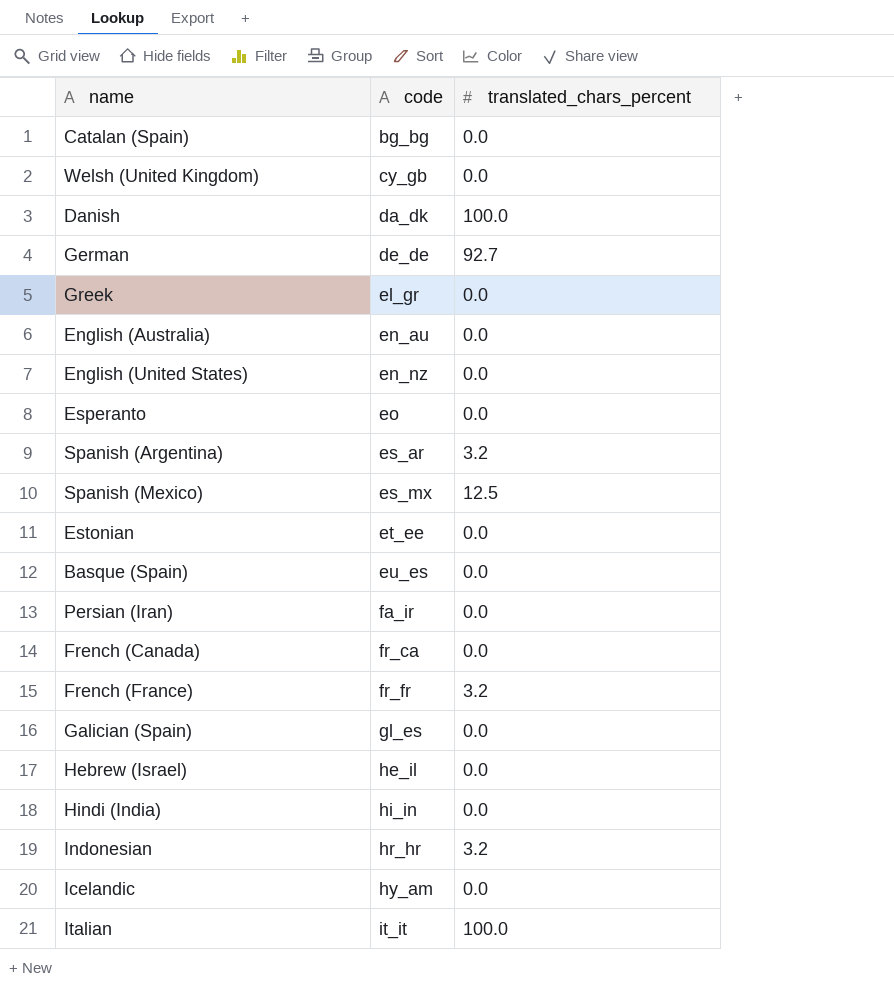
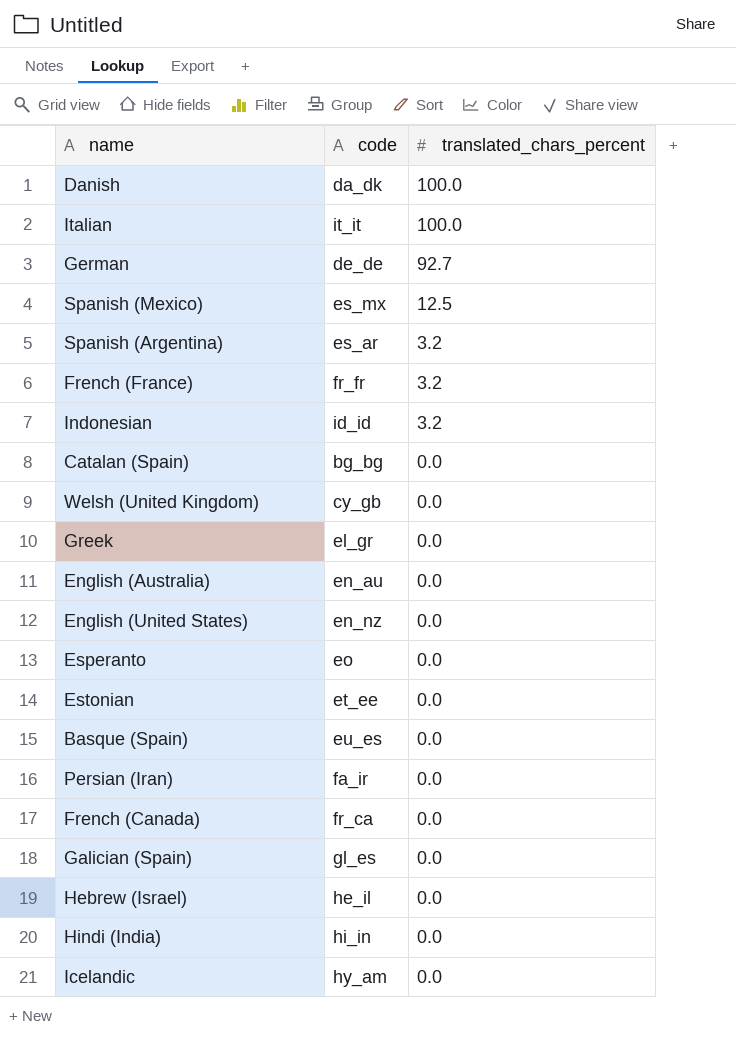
row order: code ascending -> translated_chars_percent descending
Indonesian | code: hr_hr -> id_id

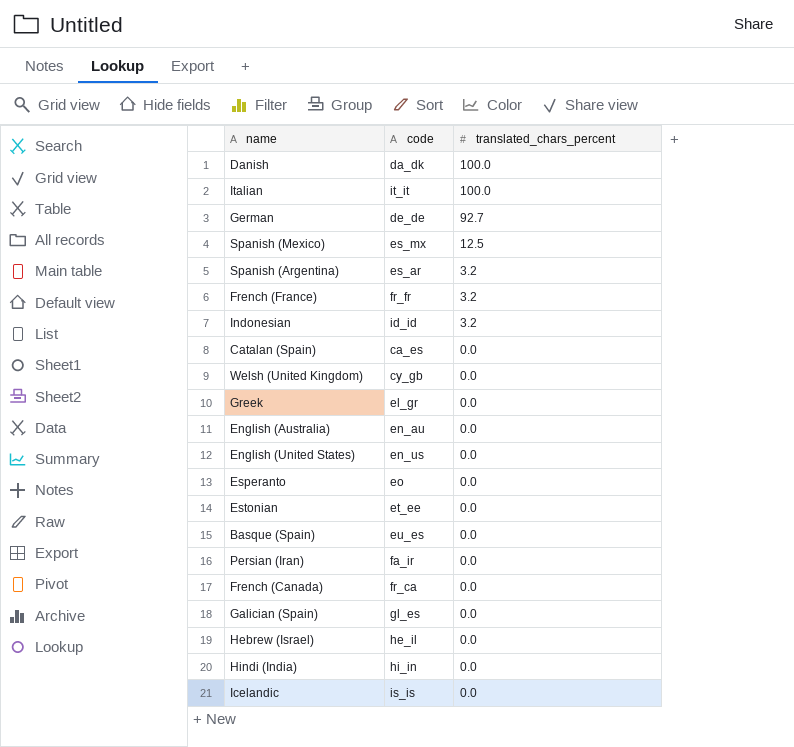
Catalan (Spain) | code: bg_bg -> ca_es
English (United States) | code: en_nz -> en_us
Icelandic | code: hy_am -> is_is

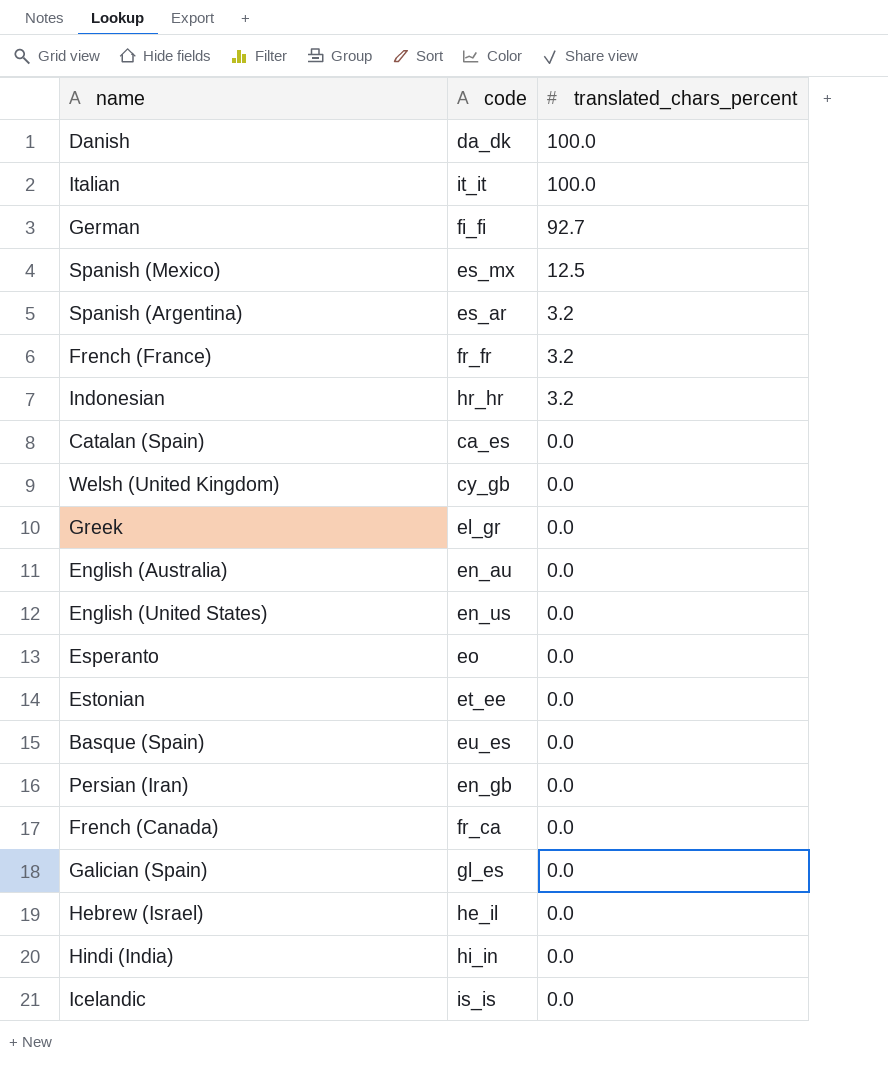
German | code: de_de -> fi_fi
Indonesian | code: id_id -> hr_hr
Persian (Iran) | code: fa_ir -> en_gb

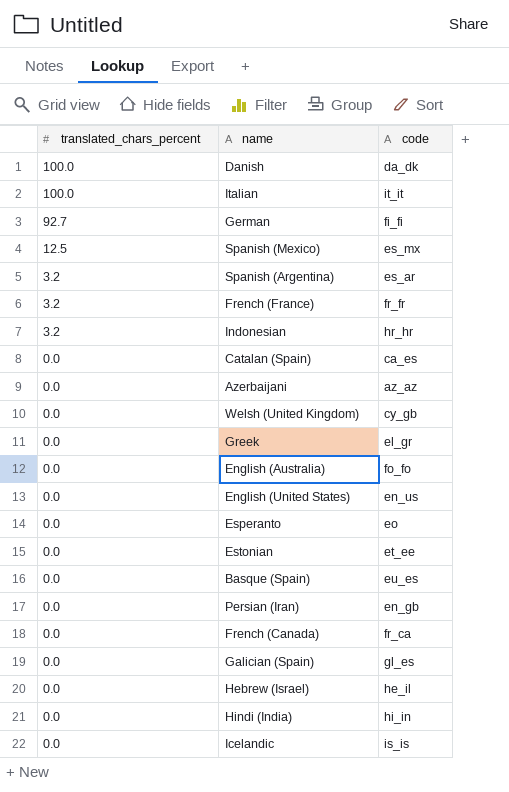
column translated_chars_percent | position: 3 -> 1
row Azerbaijani: none -> 0.0 | az_az
English (Australia) | code: en_au -> fo_fo

